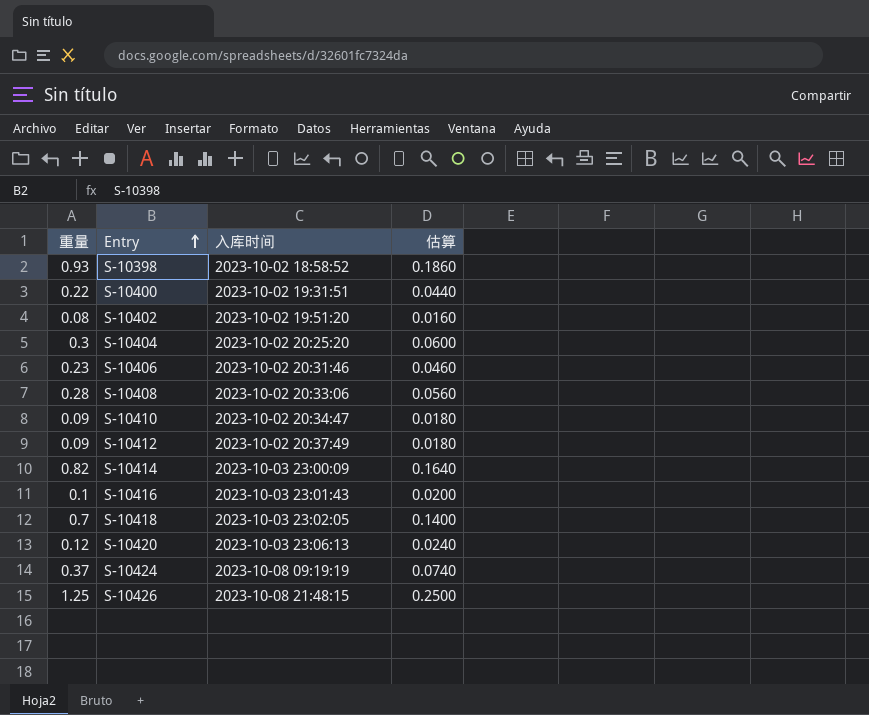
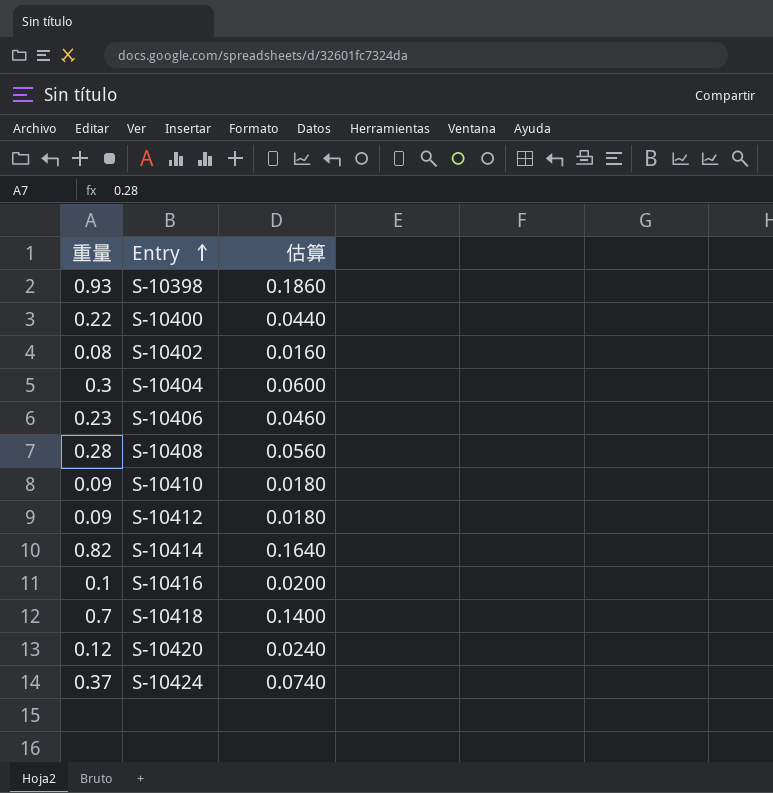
column 入库时间 | position: 3 -> none
row S-10426: 1.25 | 2023-10-08 21:48:15 | 0.2500 -> none

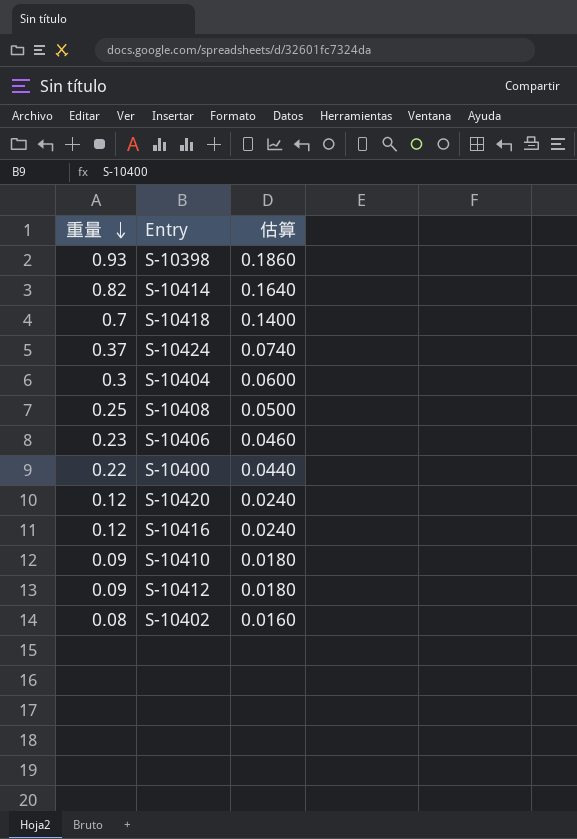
row order: Entry ascending -> 重量 descending
S-10408 | 重量: 0.28 -> 0.25
S-10408 | 估算: 0.0560 -> 0.0500
S-10416 | 重量: 0.1 -> 0.12
S-10416 | 估算: 0.0200 -> 0.0240

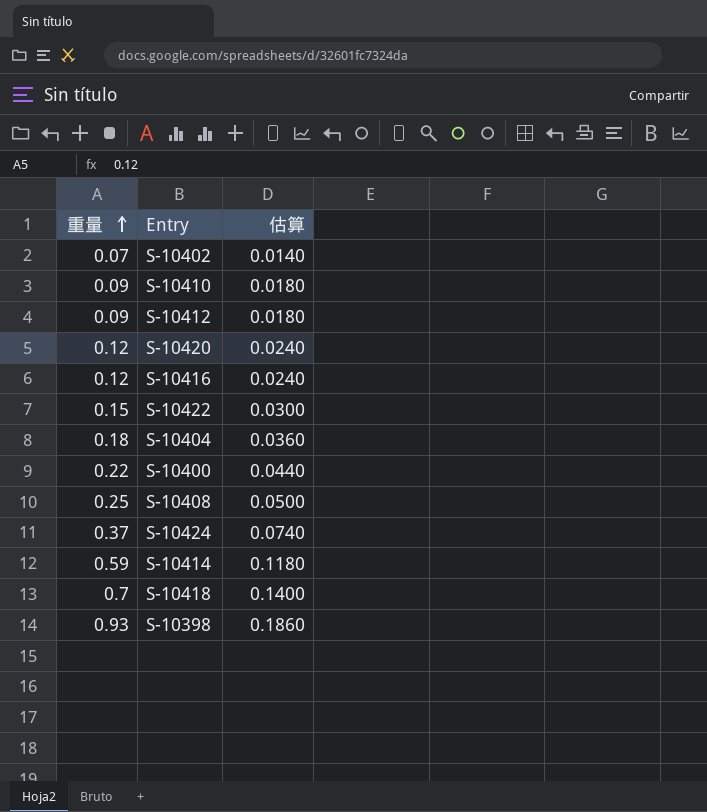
row order: 重量 descending -> 重量 ascending
row S-10406: 0.23 | 0.0460 -> none
S-10402 | 重量: 0.08 -> 0.07
S-10402 | 估算: 0.0160 -> 0.0140
row S-10422: none -> 0.15 | 0.0300
S-10404 | 重量: 0.3 -> 0.18
S-10404 | 估算: 0.0600 -> 0.0360
S-10414 | 重量: 0.82 -> 0.59
S-10414 | 估算: 0.1640 -> 0.1180

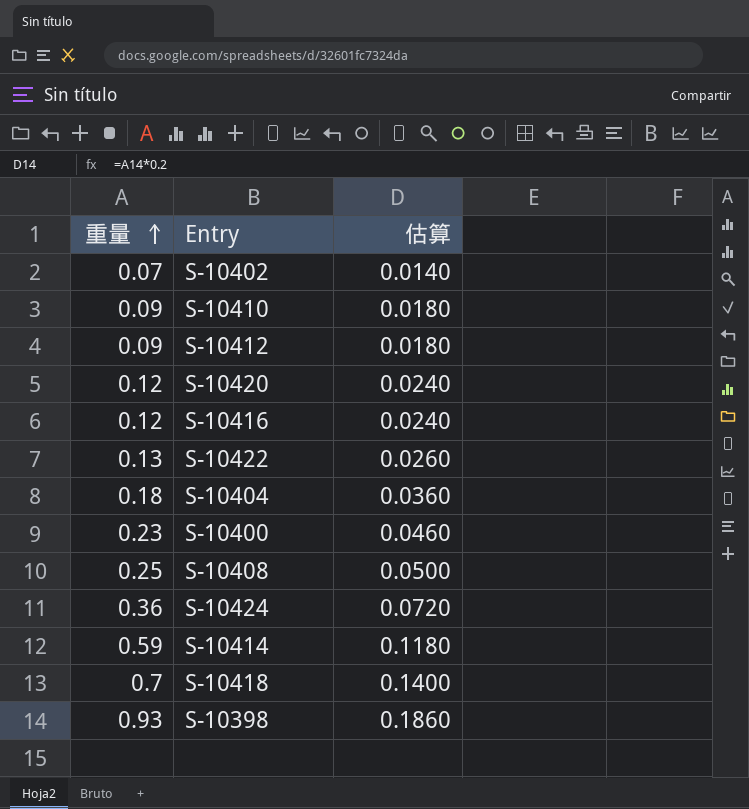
S-10422 | 重量: 0.15 -> 0.13
S-10422 | 估算: 0.0300 -> 0.0260
S-10400 | 重量: 0.22 -> 0.23
S-10400 | 估算: 0.0440 -> 0.0460
S-10424 | 重量: 0.37 -> 0.36
S-10424 | 估算: 0.0740 -> 0.0720

